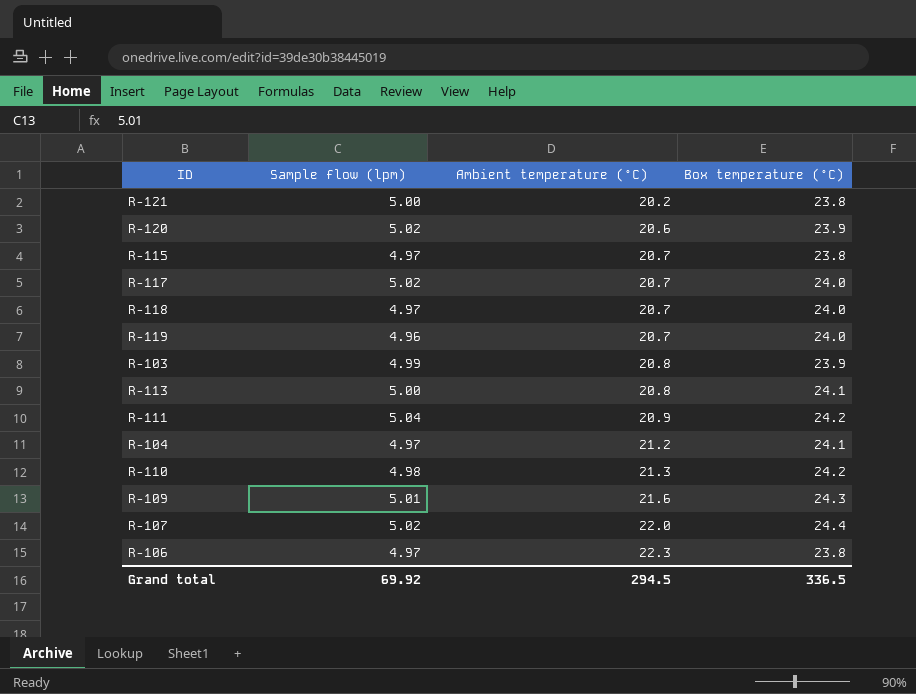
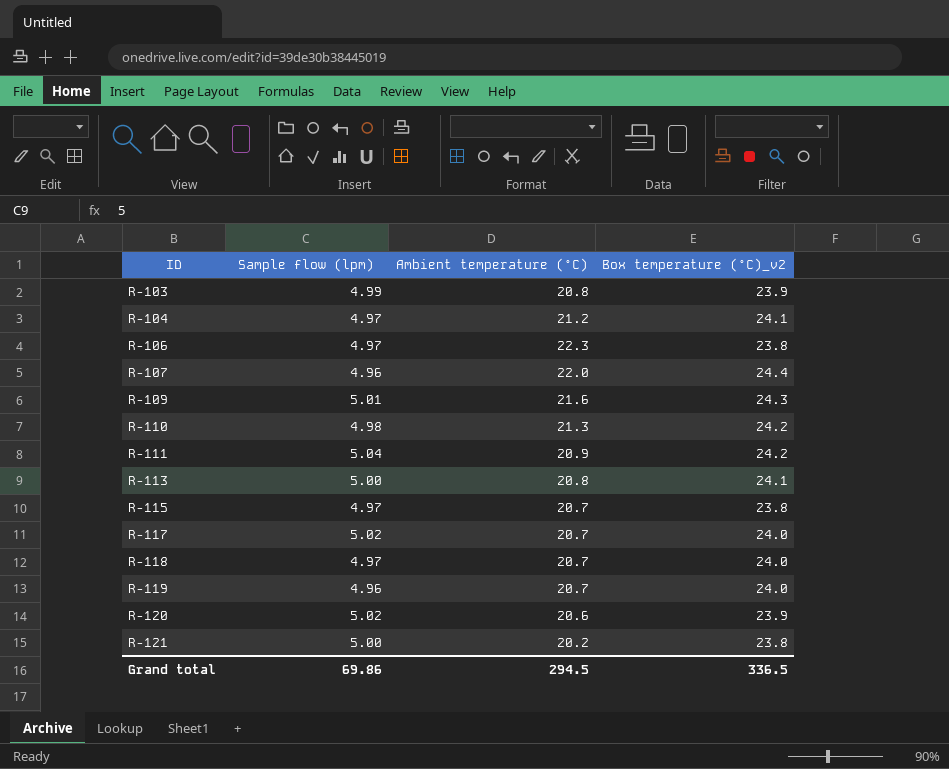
row order: Ambient temperature (°C) ascending -> ID ascending
column name: Box temperature (°C) -> Box temperature (°C)_v2
R-107 | Sample flow (lpm): 5.02 -> 4.96
Grand total | Sample flow (lpm): 69.92 -> 69.86

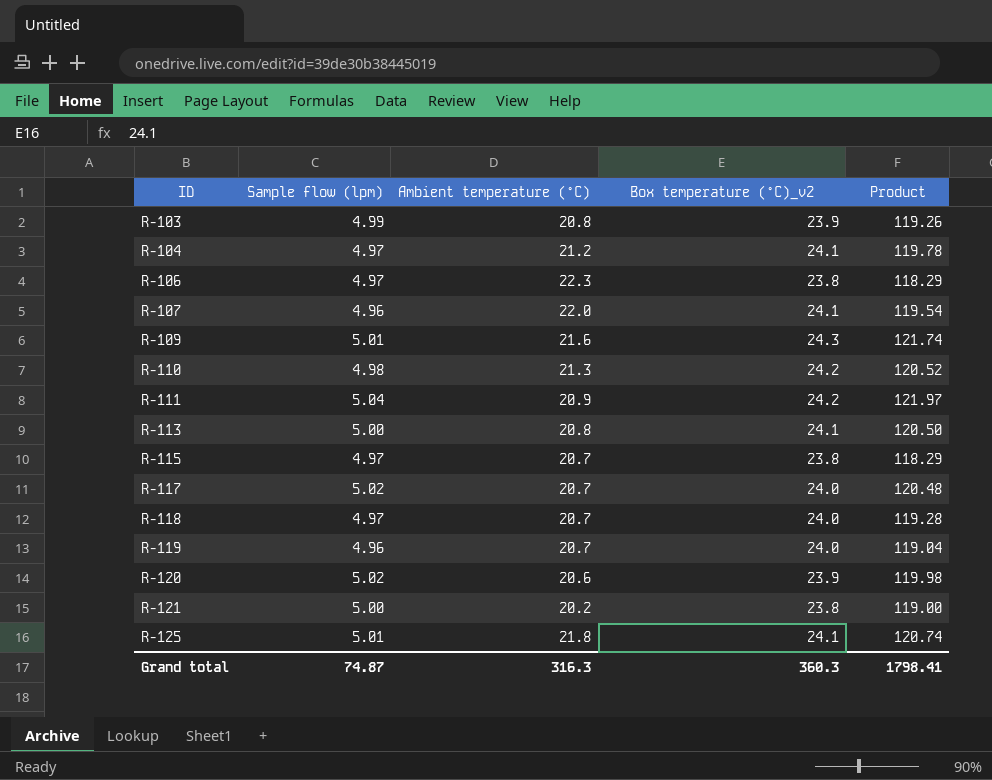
column Product | formula: none -> [Sample flow (lpm)] * [Box temperature (°C)_v2]
R-107 | Box temperature (°C)_v2: 24.4 -> 24.1
row R-125: none -> 5.01 | 21.8 | 24.1 | 120.74
Grand total | Sample flow (lpm): 69.86 -> 74.87
Grand total | Ambient temperature (°C): 294.5 -> 316.3
Grand total | Box temperature (°C)_v2: 336.5 -> 360.3

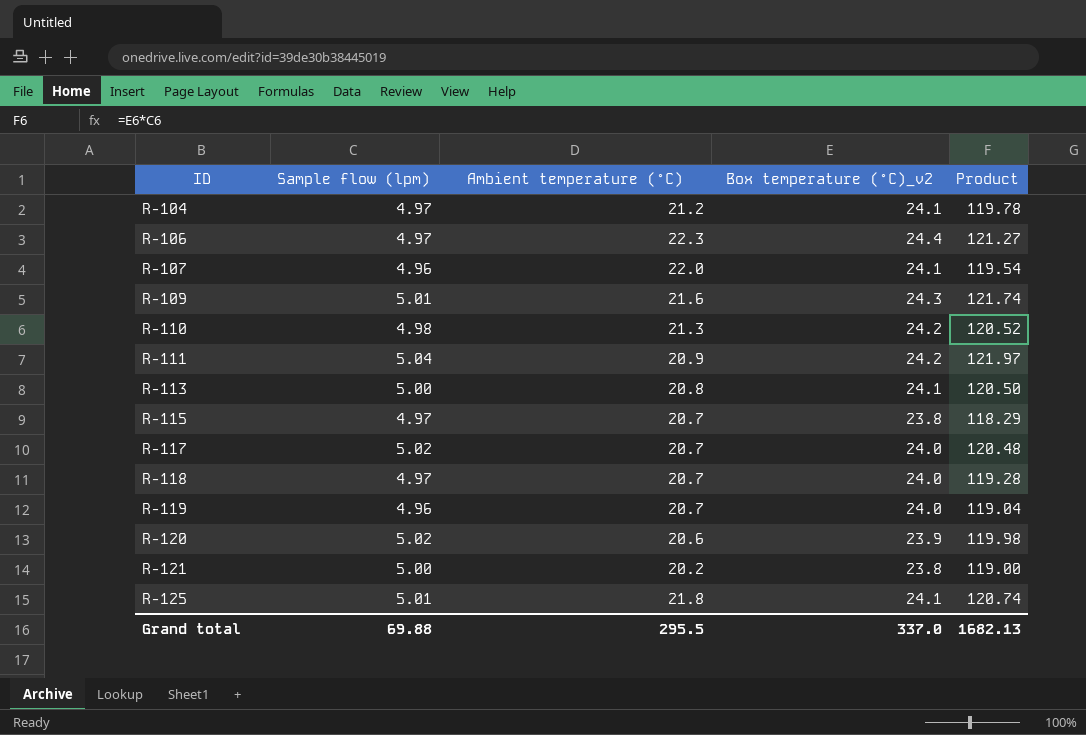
row R-103: 4.99 | 20.8 | 23.9 | 119.26 -> none
R-106 | Box temperature (°C)_v2: 23.8 -> 24.4
R-106 | Product: 118.29 -> 121.27
Grand total | Sample flow (lpm): 74.87 -> 69.88
Grand total | Ambient temperature (°C): 316.3 -> 295.5
Grand total | Box temperature (°C)_v2: 360.3 -> 337.0
Grand total | Product: 1798.41 -> 1682.13

